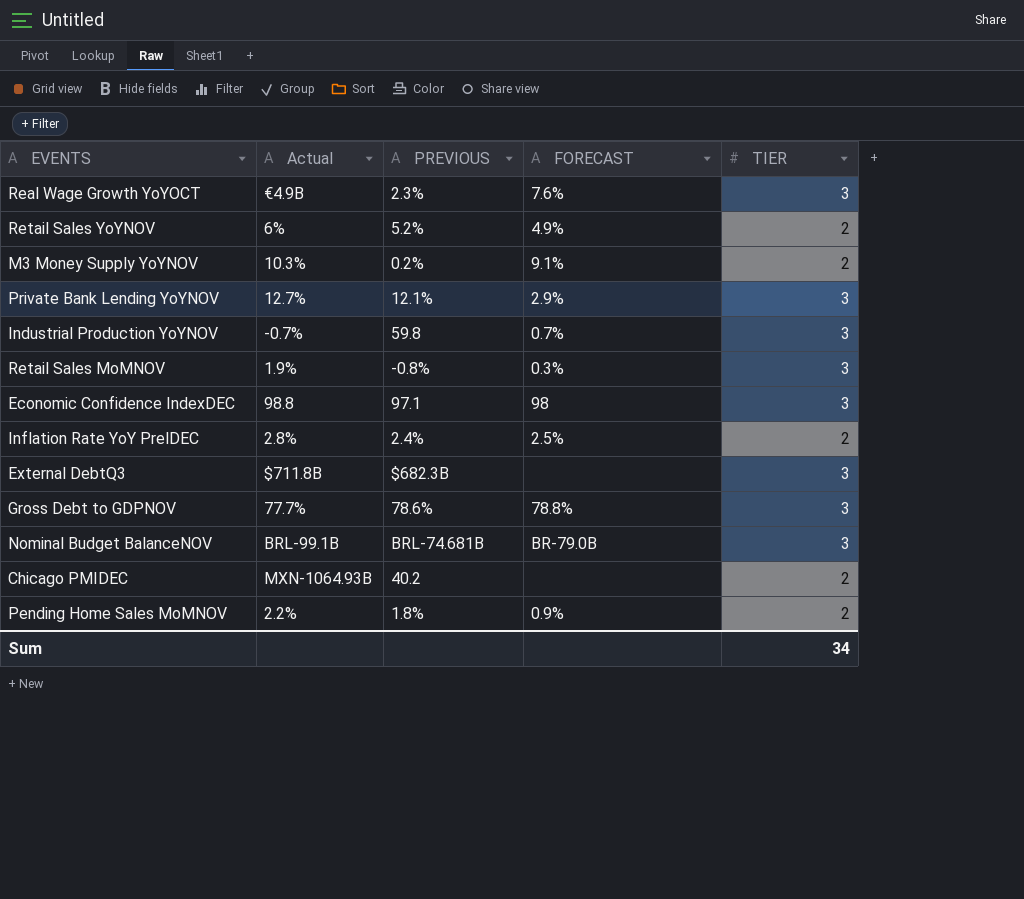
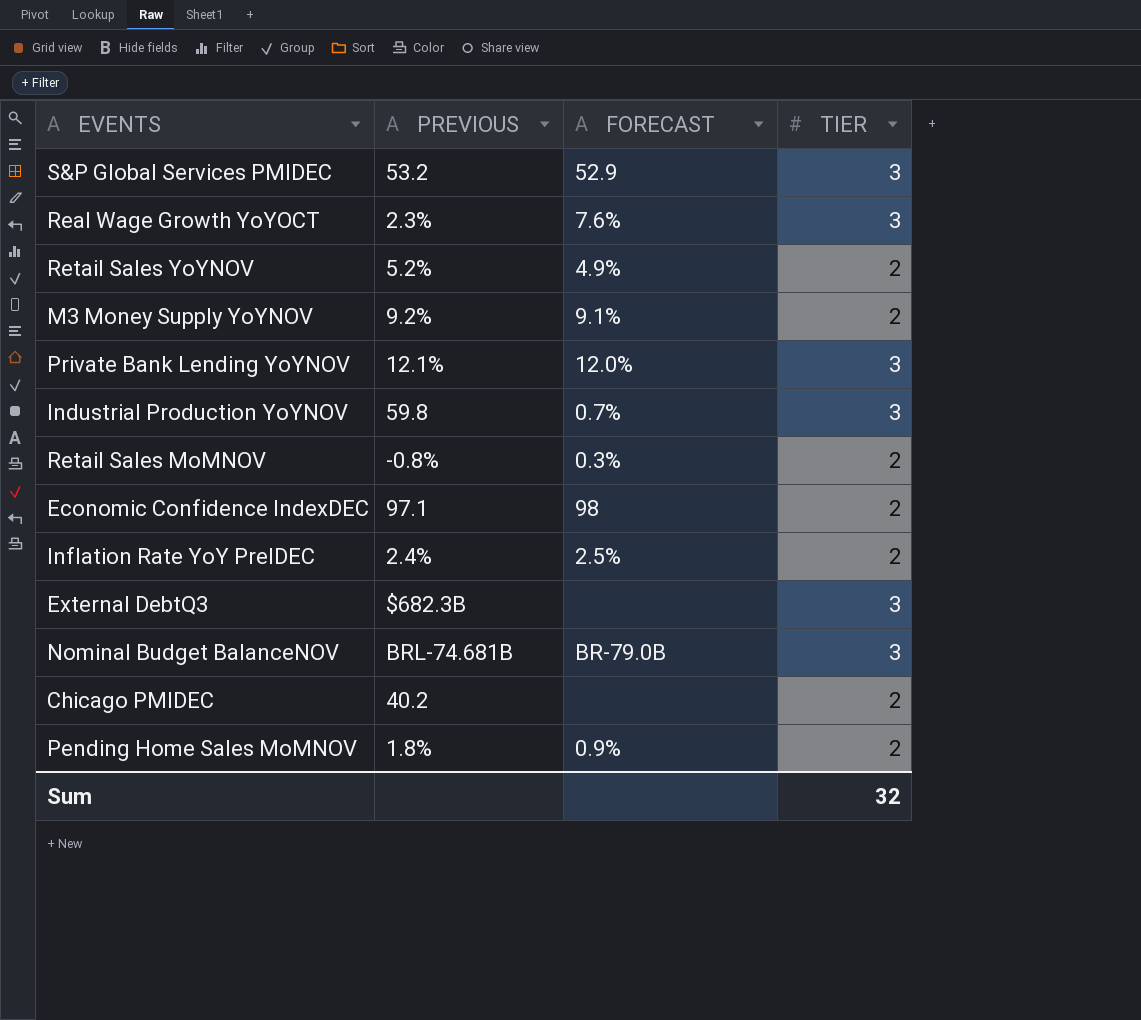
column Actual | position: 2 -> none
row Gross Debt to GDPNOV: 77.7% | 78.6% | 78.8% | 3 -> none
row S&P Global Services PMIDEC: none -> 53.2 | 52.9 | 3
M3 Money Supply YoYNOV | PREVIOUS: 0.2% -> 9.2%
Private Bank Lending YoYNOV | FORECAST: 2.9% -> 12.0%
Retail Sales MoMNOV | TIER: 3 -> 2
Economic Confidence IndexDEC | TIER: 3 -> 2
Sum | TIER: 34 -> 32

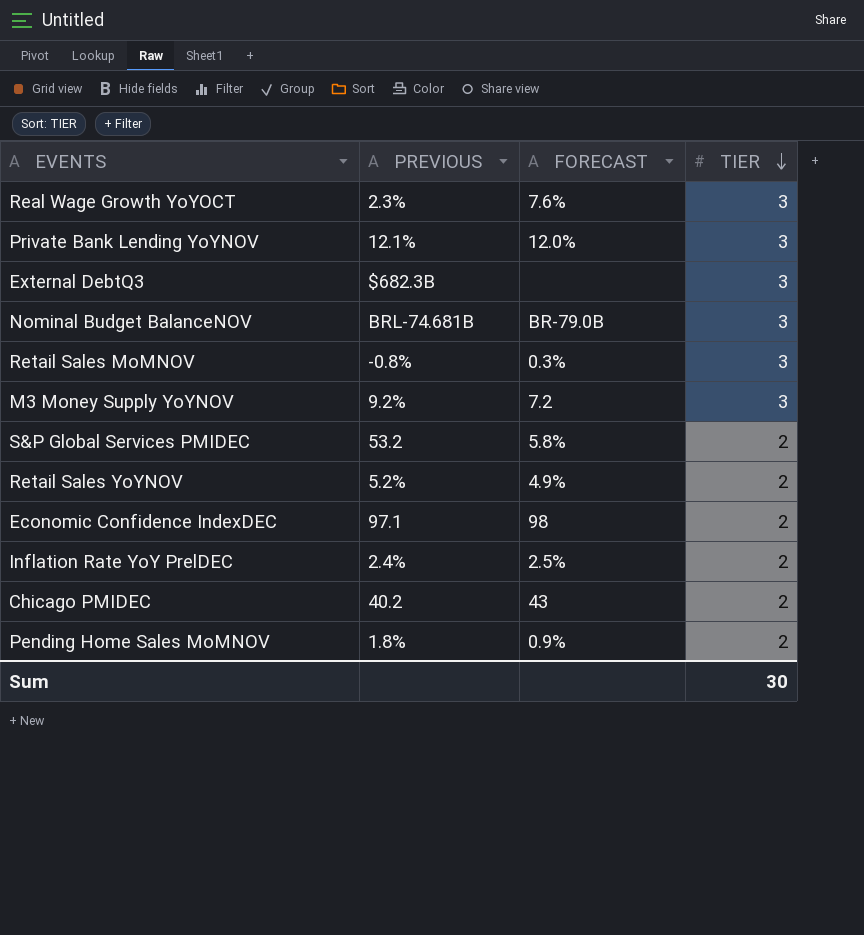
row order: none -> TIER descending
row Industrial Production YoYNOV: 59.8 | 0.7% | 3 -> none
Retail Sales MoMNOV | TIER: 2 -> 3
M3 Money Supply YoYNOV | FORECAST: 9.1% -> 7.2
M3 Money Supply YoYNOV | TIER: 2 -> 3
S&P Global Services PMIDEC | FORECAST: 52.9 -> 5.8%
S&P Global Services PMIDEC | TIER: 3 -> 2
Chicago PMIDEC | FORECAST: none -> 43
Sum | TIER: 32 -> 30

